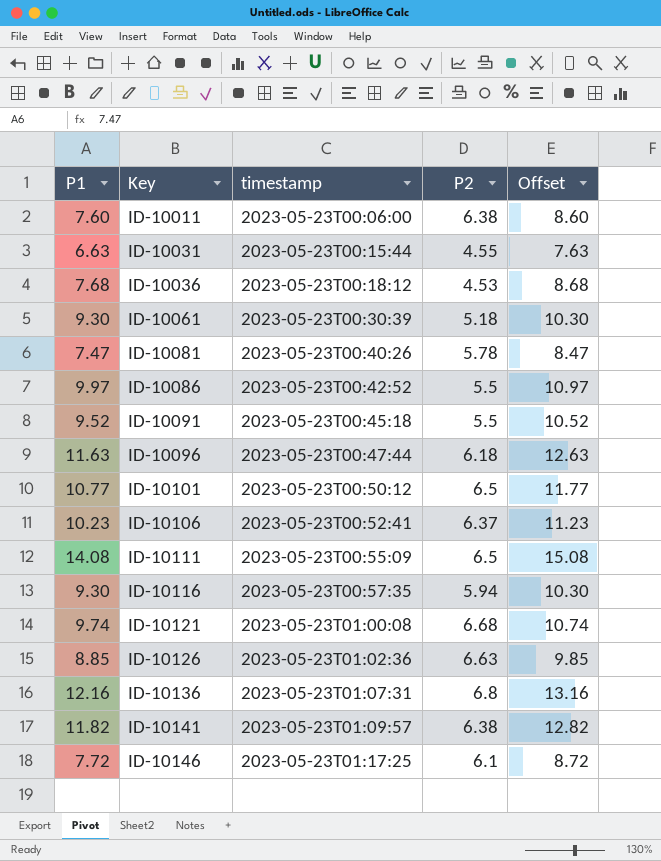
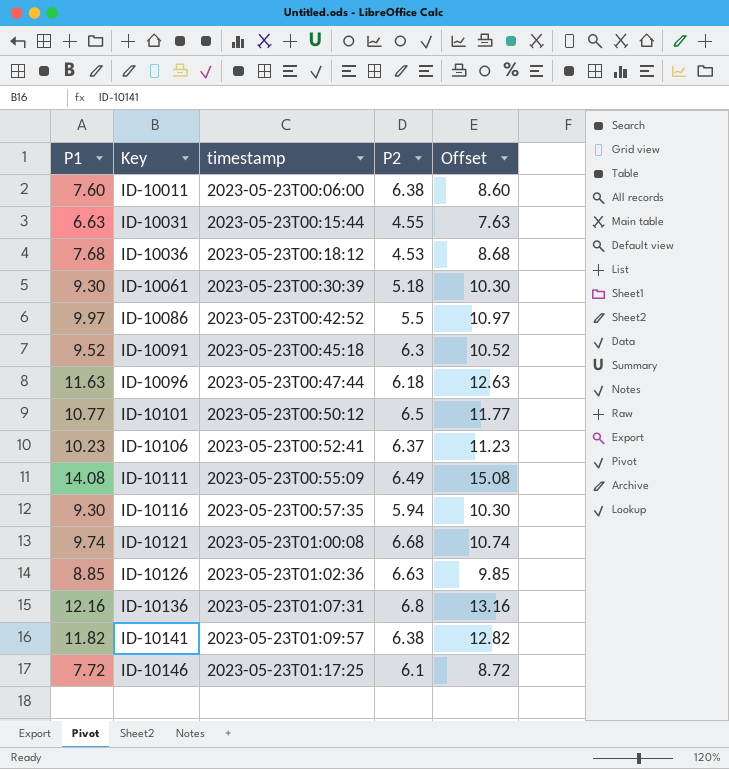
row ID-10081: 7.47 | 2023-05-23T00:40:26 | 5.78 | 8.47 -> none
ID-10091 | P2: 5.5 -> 6.3
ID-10111 | P2: 6.5 -> 6.49

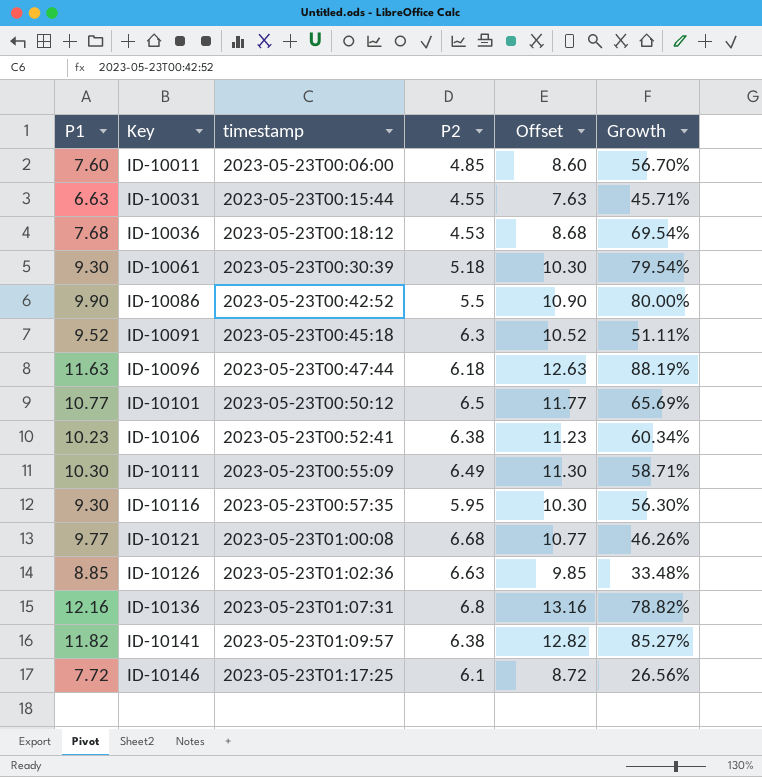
column Growth | formula: none -> ([P1] - [P2]) / [P2]
ID-10011 | P2: 6.38 -> 4.85
ID-10086 | P1: 9.97 -> 9.90
ID-10086 | Offset: 10.97 -> 10.90
ID-10106 | P2: 6.37 -> 6.38
ID-10111 | P1: 14.08 -> 10.30
ID-10111 | Offset: 15.08 -> 11.30
ID-10116 | P2: 5.94 -> 5.95
ID-10121 | P1: 9.74 -> 9.77
ID-10121 | Offset: 10.74 -> 10.77

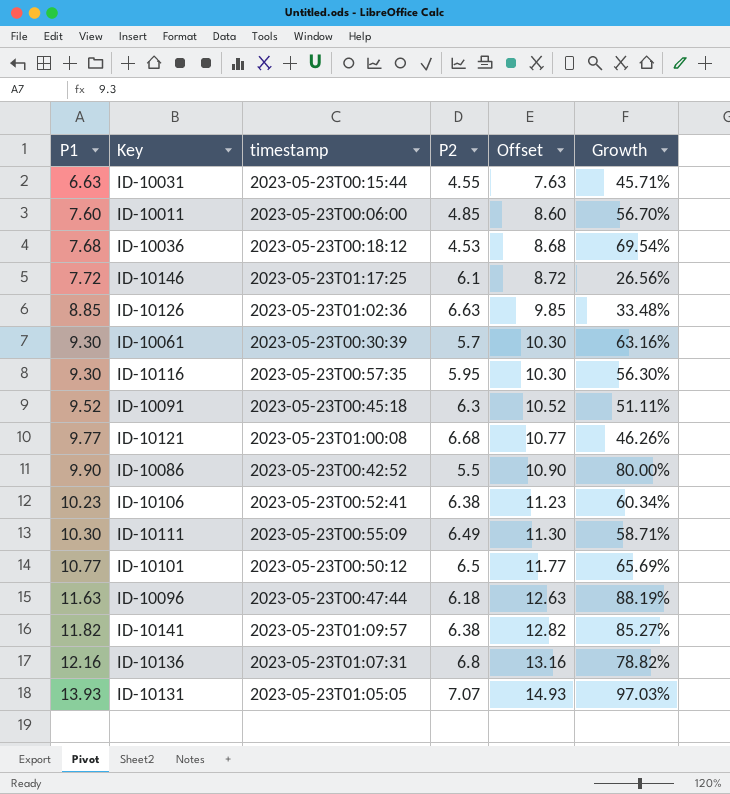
row order: Key ascending -> P1 ascending
ID-10061 | P2: 5.18 -> 5.7
ID-10061 | Growth: 79.54% -> 63.16%
row ID-10131: none -> 13.93 | 2023-05-23T01:05:05 | 7.07 | 14.93 | 97.03%

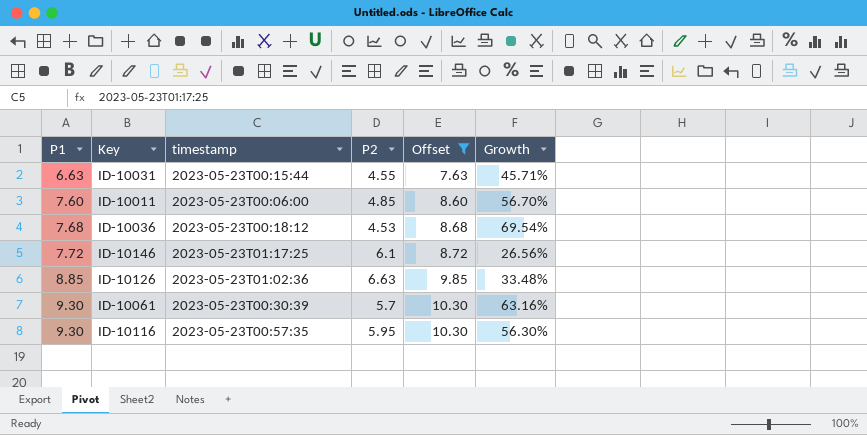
filter: none -> Offset <= 10.30

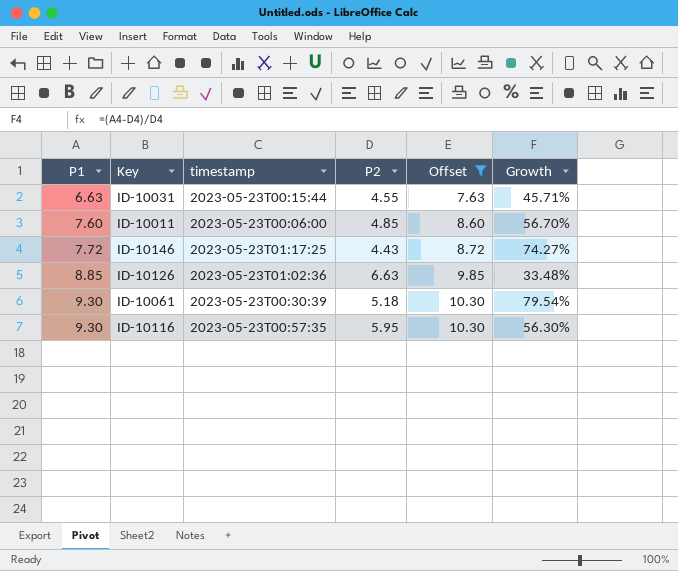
row ID-10036: 7.68 | 2023-05-23T00:18:12 | 4.53 | 8.68 | 69.54% -> none
ID-10146 | P2: 6.1 -> 4.43
ID-10146 | Growth: 26.56% -> 74.27%
ID-10061 | P2: 5.7 -> 5.18
ID-10061 | Growth: 63.16% -> 79.54%

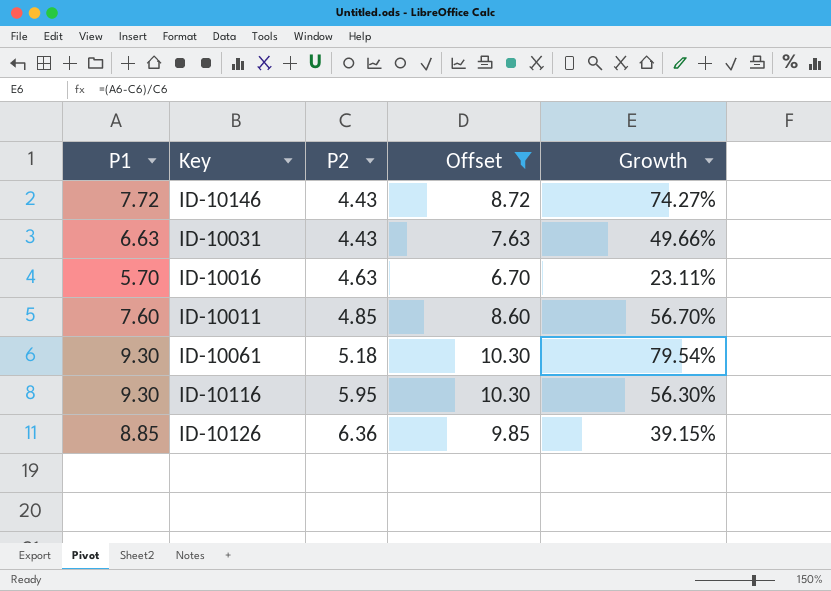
row order: P1 ascending -> P2 ascending
column timestamp | position: 3 -> none
ID-10031 | P2: 4.55 -> 4.43
ID-10031 | Growth: 45.71% -> 49.66%
row ID-10016: none -> 5.70 | 4.63 | 6.70 | 23.11%
ID-10126 | P2: 6.63 -> 6.36
ID-10126 | Growth: 33.48% -> 39.15%

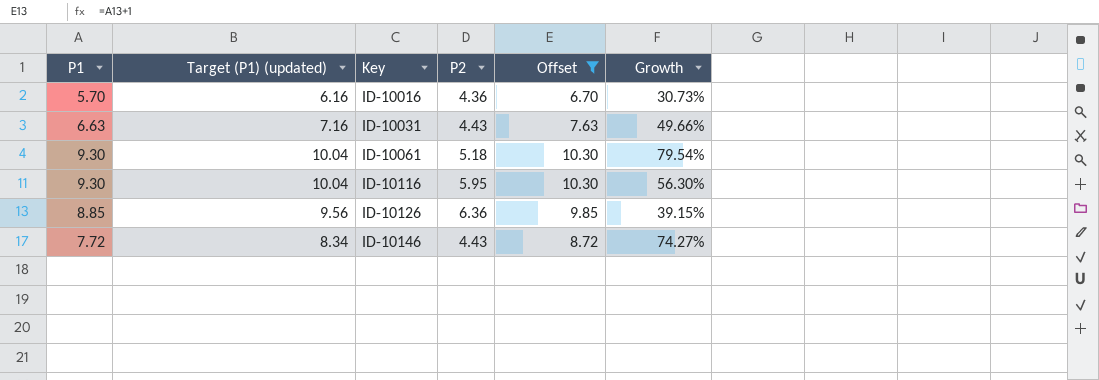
row order: P2 ascending -> Key ascending
column Target (P1) (updated) | formula: none -> [P1] * 1.08
row ID-10011: 7.60 | 4.85 | 8.60 | 56.70% -> none
ID-10016 | P2: 4.63 -> 4.36
ID-10016 | Growth: 23.11% -> 30.73%

